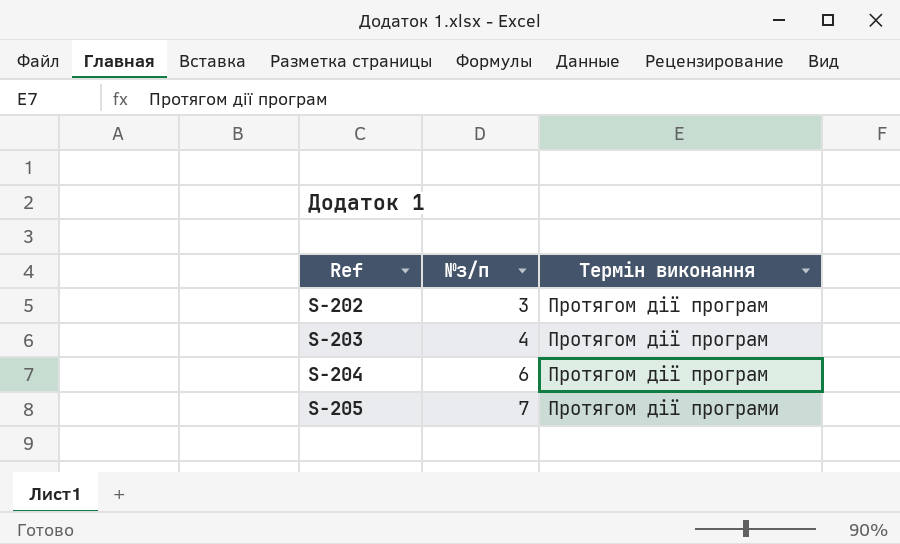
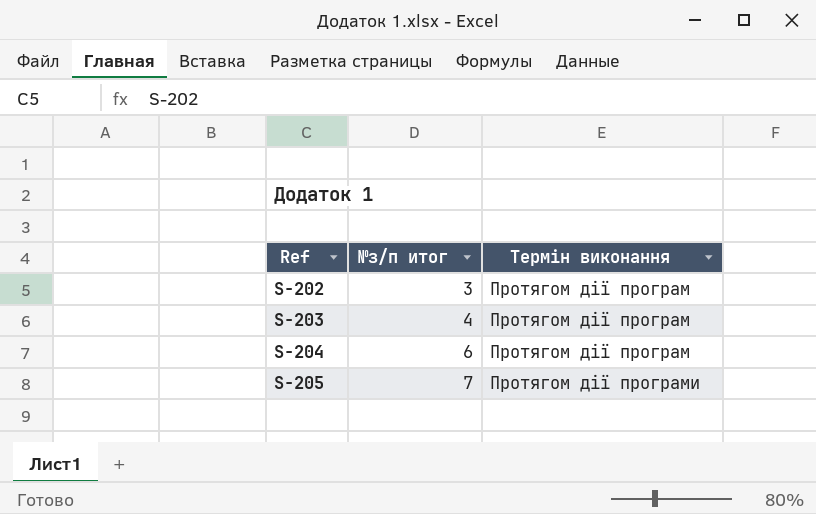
column name: №з/п -> №з/п итог

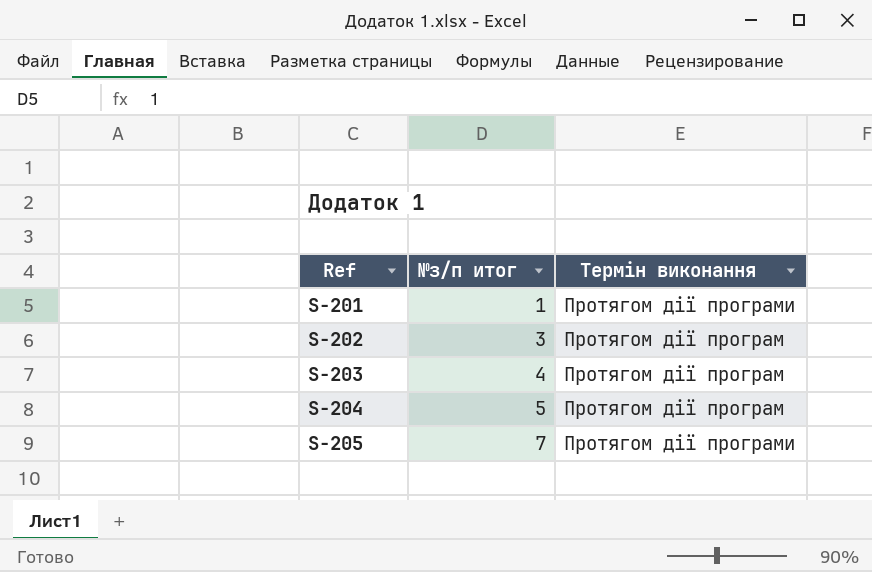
row S-201: none -> 1 | Протягом дії програми
S-204 | №з/п итог: 6 -> 5

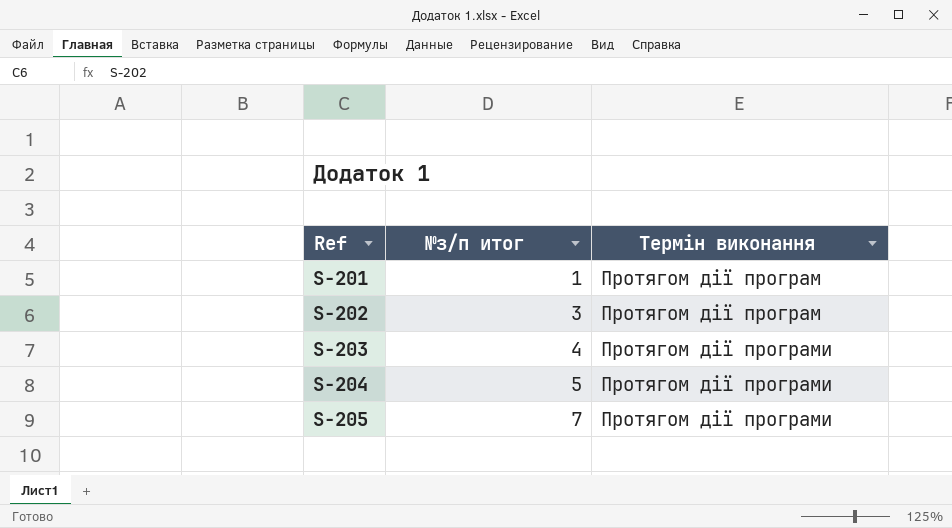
S-201 | Термін виконання: Протягом дії програми -> Протягом дії програм
S-203 | Термін виконання: Протягом дії програм -> Протягом дії програми
S-204 | Термін виконання: Протягом дії програм -> Протягом дії програми

